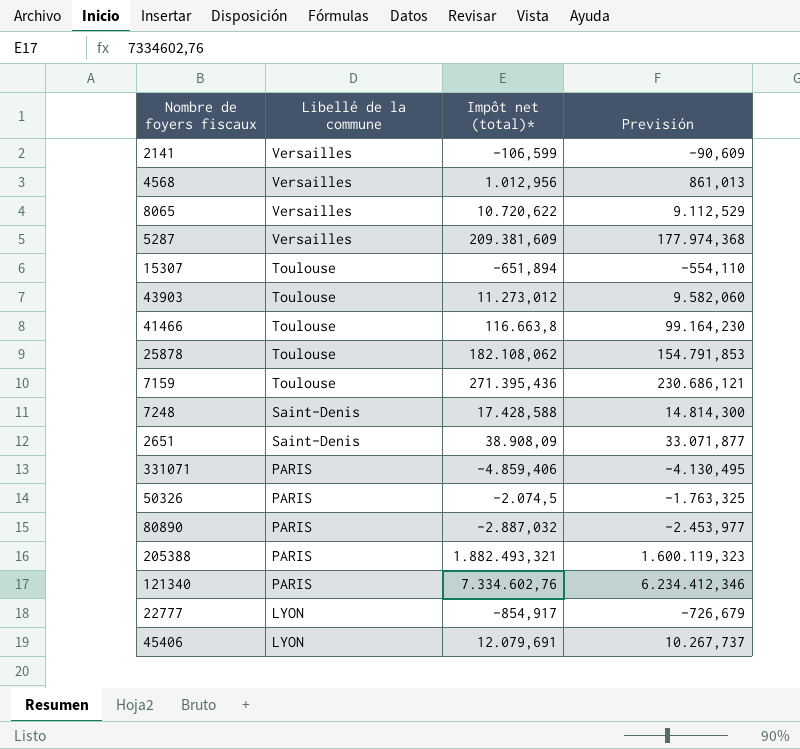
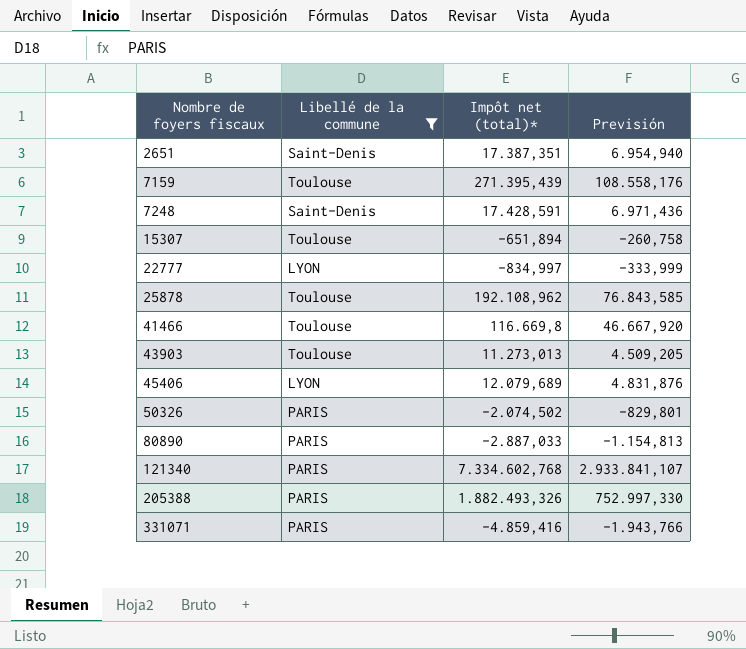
filter: none -> Libellé de la commune != Versailles
row order: Libellé de la commune descending -> Nombre de foyers fiscaux ascending
column Previsión | formula: [Impôt net (total)*] * 0,85 -> [Impôt net (total)*] * 0,4
2651 | Impôt net (total)*: 38.908,09 -> 17.387,351
7159 | Impôt net (total)*: 271.395,436 -> 271.395,439
7248 | Impôt net (total)*: 17.428,588 -> 17.428,591
22777 | Impôt net (total)*: -854,917 -> -834,997
25878 | Impôt net (total)*: 182.108,062 -> 192.108,962
41466 | Impôt net (total)*: 116.663,8 -> 116.669,8
43903 | Impôt net (total)*: 11.273,012 -> 11.273,013
45406 | Impôt net (total)*: 12.079,691 -> 12.079,689
50326 | Impôt net (total)*: -2.074,5 -> -2.074,502
80890 | Impôt net (total)*: -2.887,032 -> -2.887,033
121340 | Impôt net (total)*: 7.334.602,76 -> 7.334.602,768
205388 | Impôt net (total)*: 1.882.493,321 -> 1.882.493,326
331071 | Impôt net (total)*: -4.859,406 -> -4.859,416

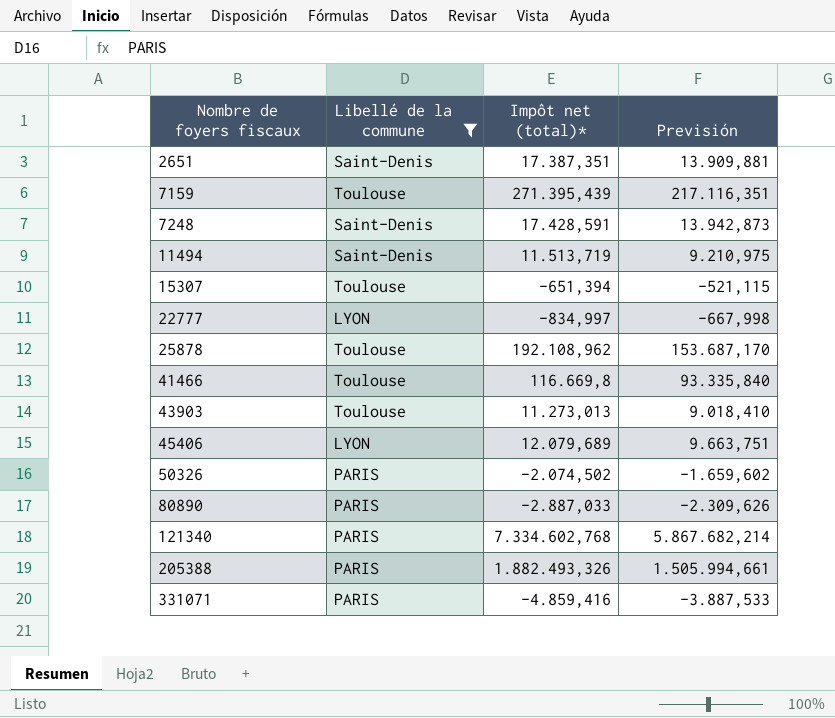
column Previsión | formula: [Impôt net (total)*] * 0,4 -> [Impôt net (total)*] * 0,8
row 11494: none -> Saint-Denis | 11.513,719 | 9.210,975
15307 | Impôt net (total)*: -651,894 -> -651,394

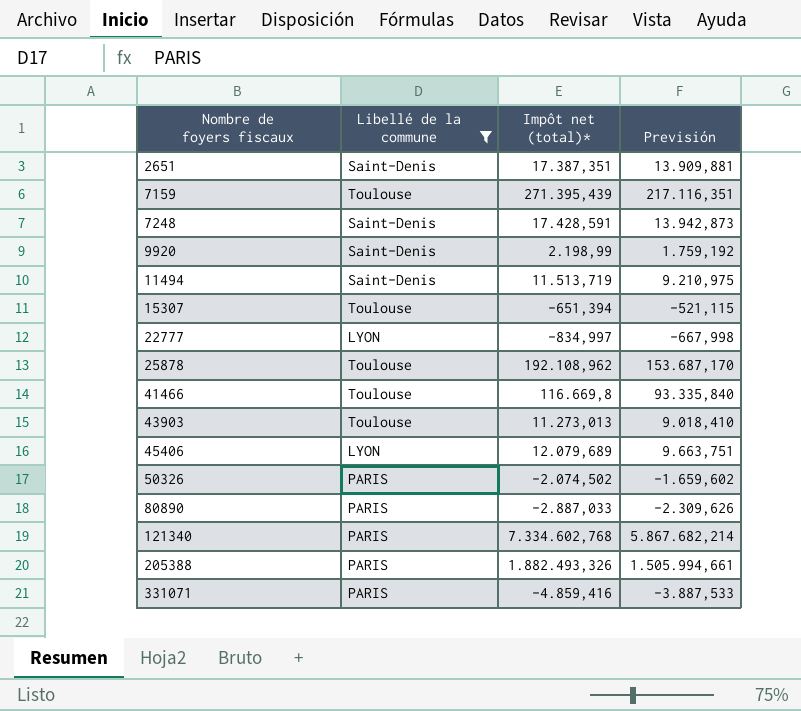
row 9920: none -> Saint-Denis | 2.198,99 | 1.759,192

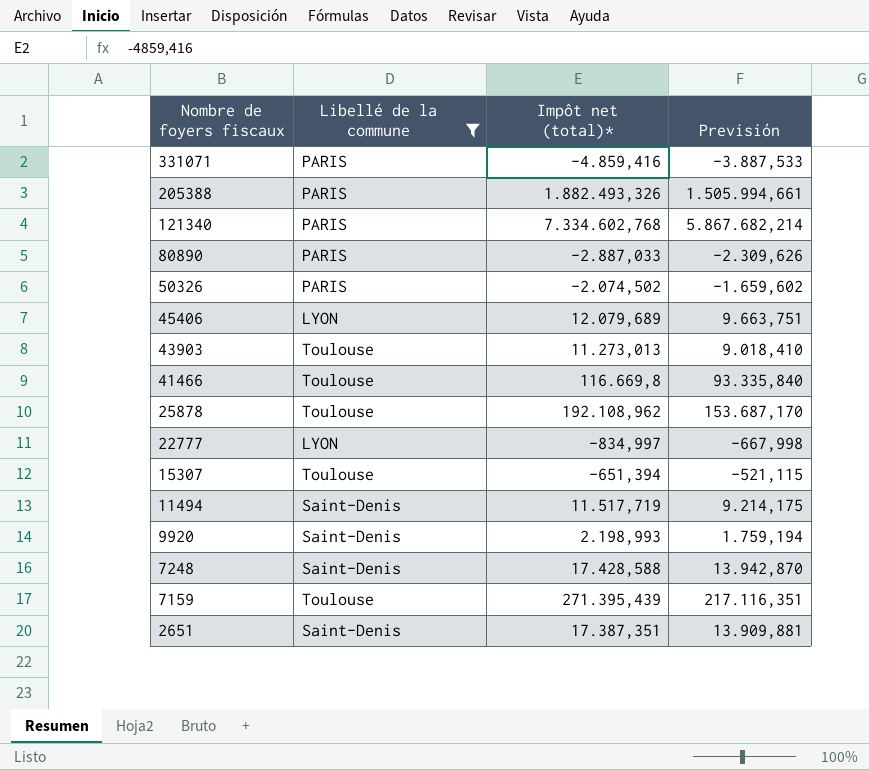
row order: Nombre de foyers fiscaux ascending -> Nombre de foyers fiscaux descending
11494 | Impôt net (total)*: 11.513,719 -> 11.517,719
11494 | Previsión: 9.210,975 -> 9.214,175
9920 | Impôt net (total)*: 2.198,99 -> 2.198,993
9920 | Previsión: 1.759,192 -> 1.759,194
7248 | Impôt net (total)*: 17.428,591 -> 17.428,588
7248 | Previsión: 13.942,873 -> 13.942,870

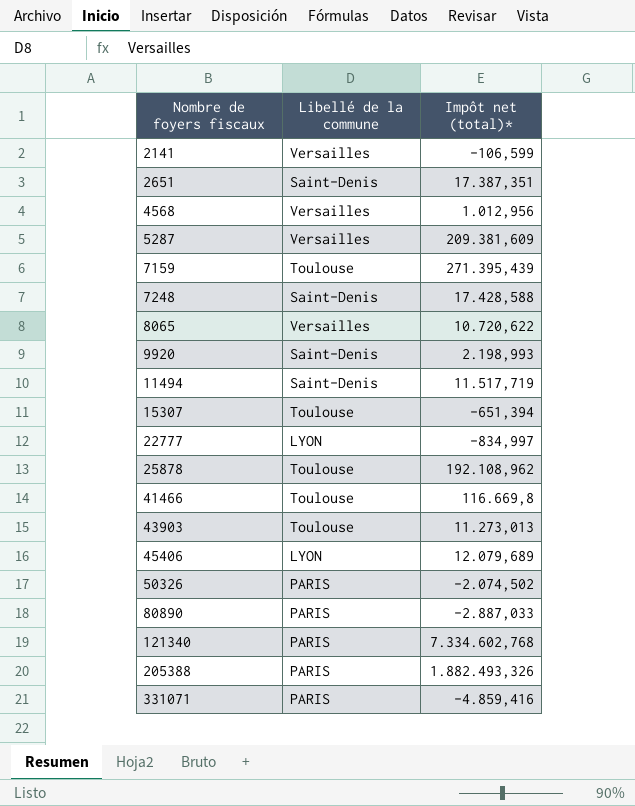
filter: Libellé de la commune != Versailles -> none
row order: Nombre de foyers fiscaux descending -> Nombre de foyers fiscaux ascending
column Previsión | formula: [Impôt net (total)*] * 0,8 -> none

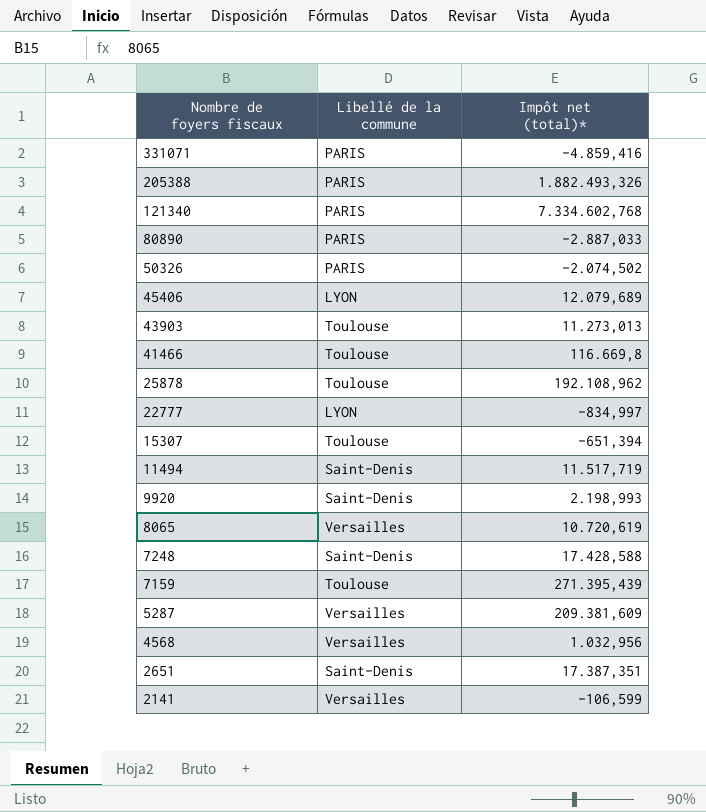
row order: Nombre de foyers fiscaux ascending -> Nombre de foyers fiscaux descending
8065 | Impôt net (total)*: 10.720,622 -> 10.720,619
4568 | Impôt net (total)*: 1.012,956 -> 1.032,956

